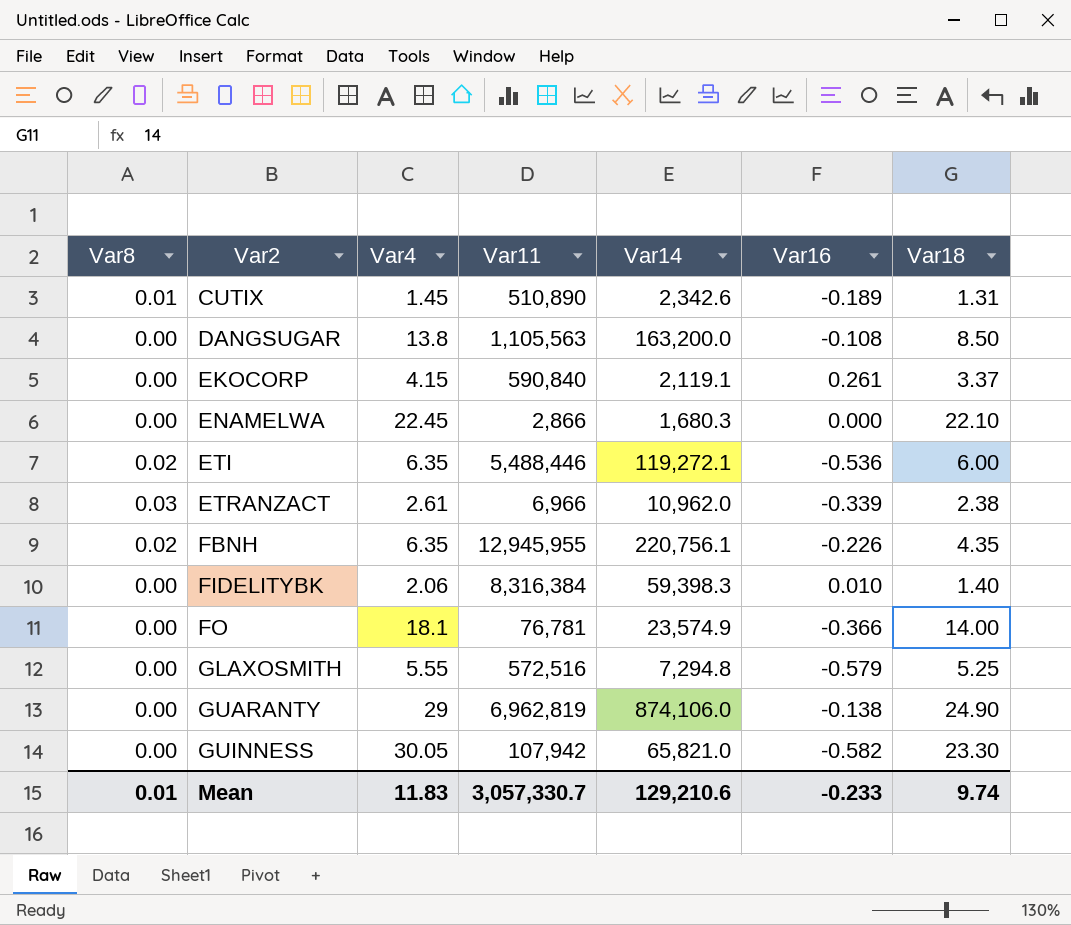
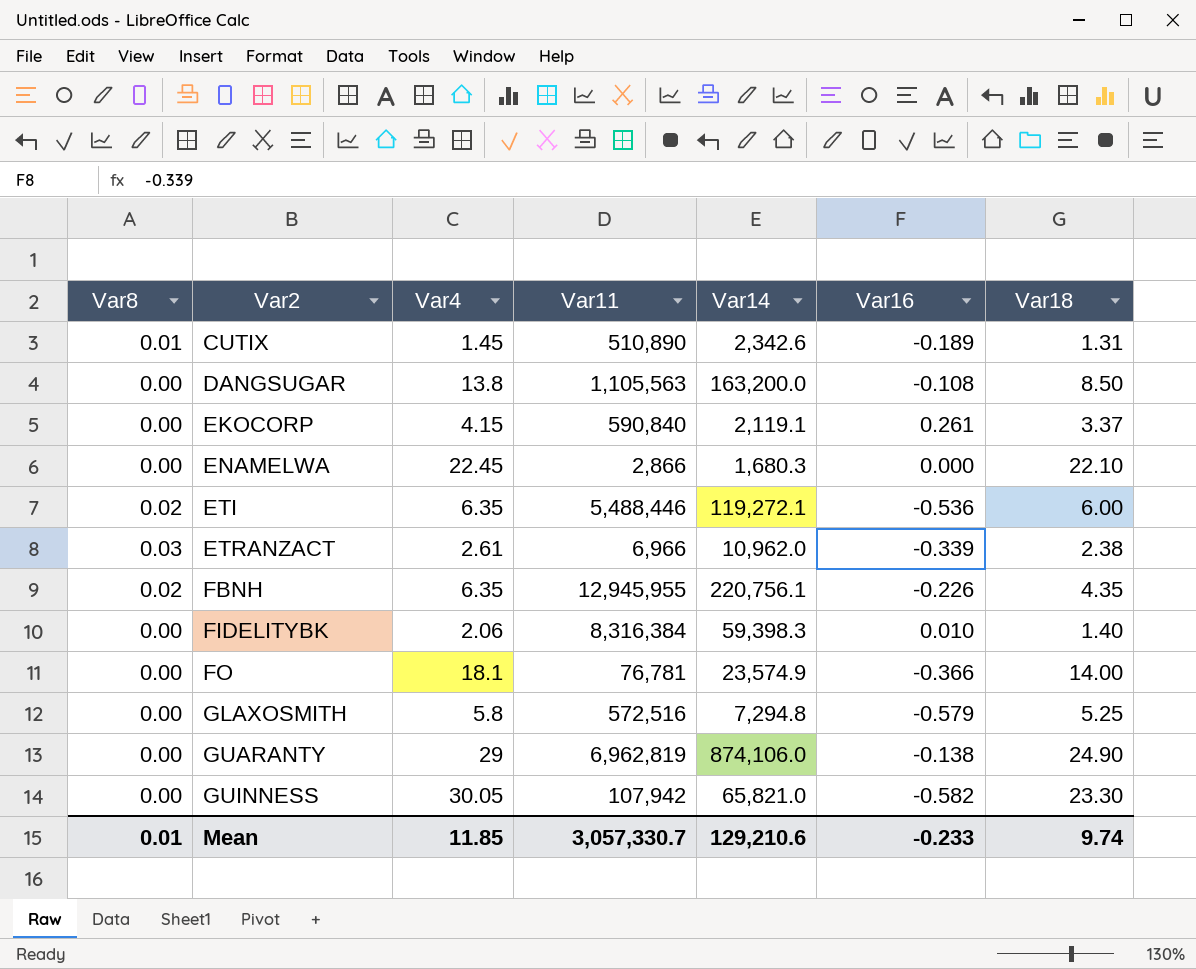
GLAXOSMITH | Var4: 5.55 -> 5.8
Mean | Var4: 11.83 -> 11.85

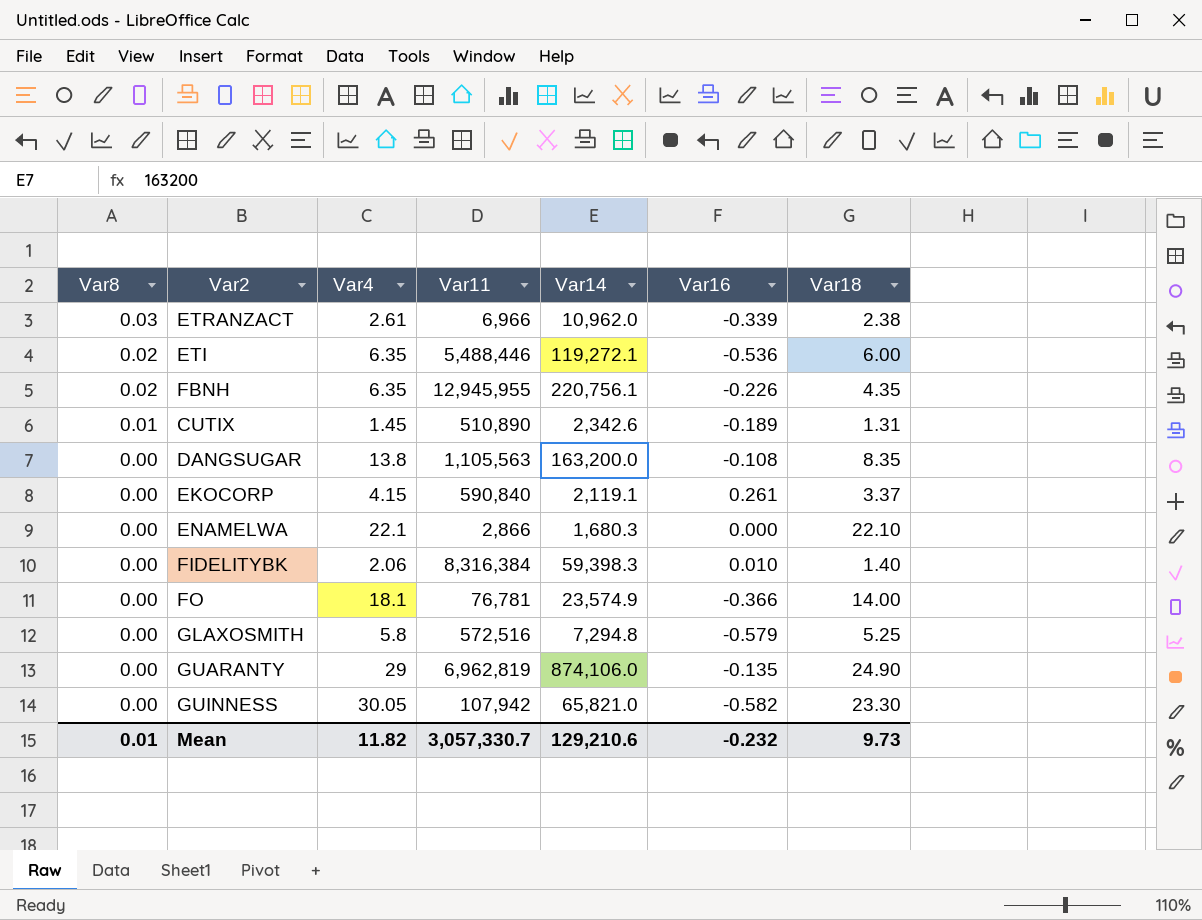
row order: Var2 ascending -> Var8 descending
DANGSUGAR | Var18: 8.50 -> 8.35
ENAMELWA | Var4: 22.45 -> 22.1
GUARANTY | Var16: -0.138 -> -0.135
Mean | Var4: 11.85 -> 11.82
Mean | Var16: -0.233 -> -0.232
Mean | Var18: 9.74 -> 9.73

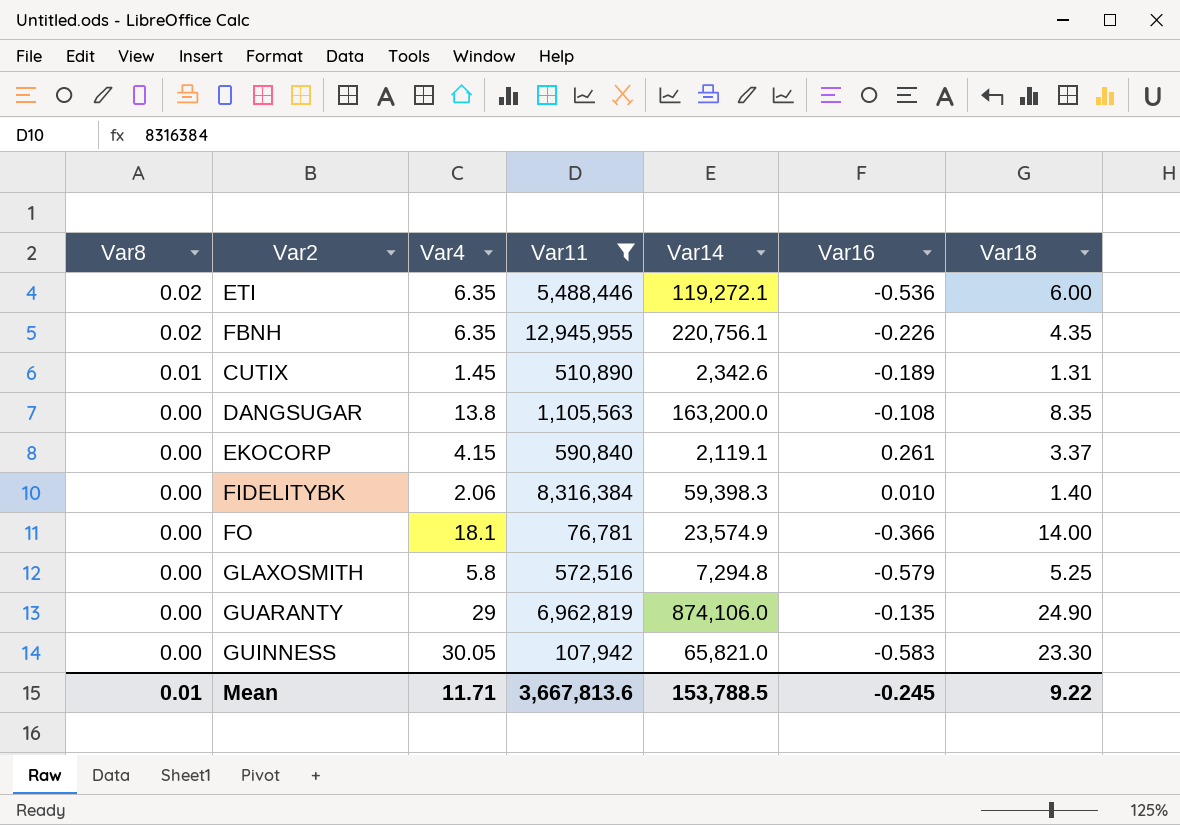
filter: none -> Var11 >= 76,781
GUINNESS | Var16: -0.582 -> -0.583
Mean | Var4: 11.82 -> 11.71
Mean | Var11: 3,057,330.7 -> 3,667,813.6
Mean | Var14: 129,210.6 -> 153,788.5
Mean | Var16: -0.232 -> -0.245
Mean | Var18: 9.73 -> 9.22

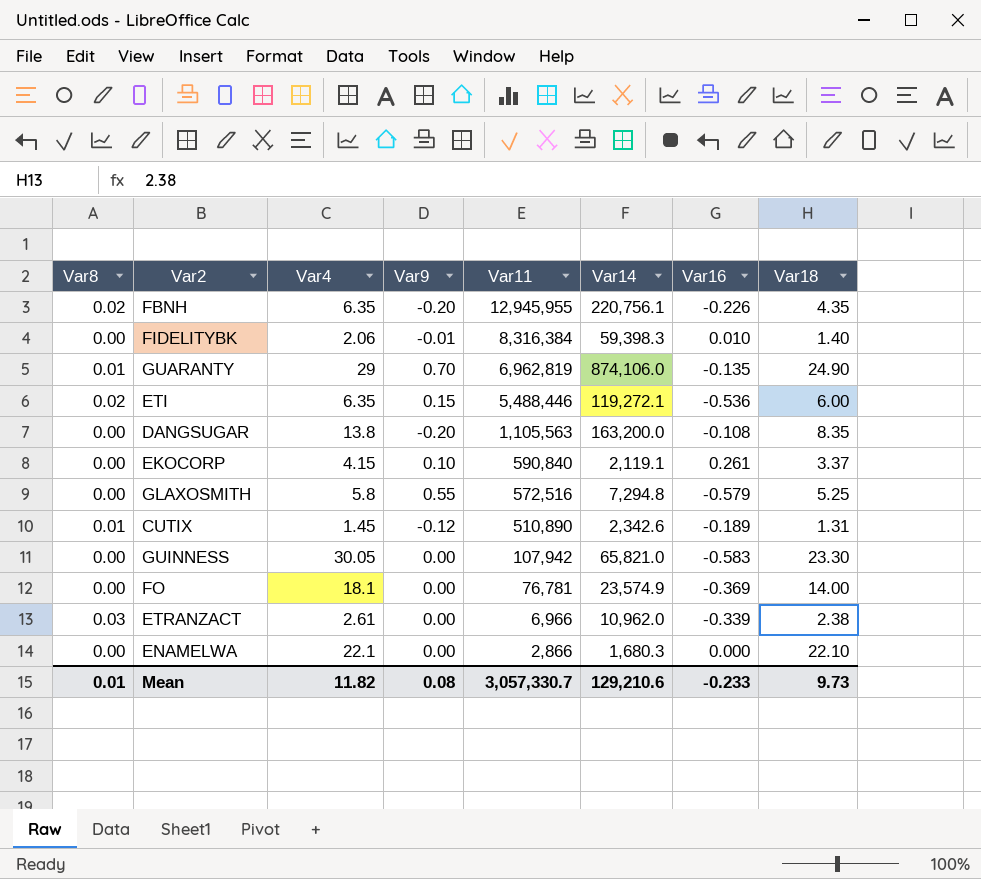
filter: Var11 >= 76,781 -> none
row order: Var8 descending -> Var11 descending
column Var9 | position: none -> 4
GUARANTY | Var8: 0.00 -> 0.01
FO | Var16: -0.366 -> -0.369
Mean | Var4: 11.71 -> 11.82
Mean | Var11: 3,667,813.6 -> 3,057,330.7
Mean | Var14: 153,788.5 -> 129,210.6
Mean | Var16: -0.245 -> -0.233
Mean | Var18: 9.22 -> 9.73

